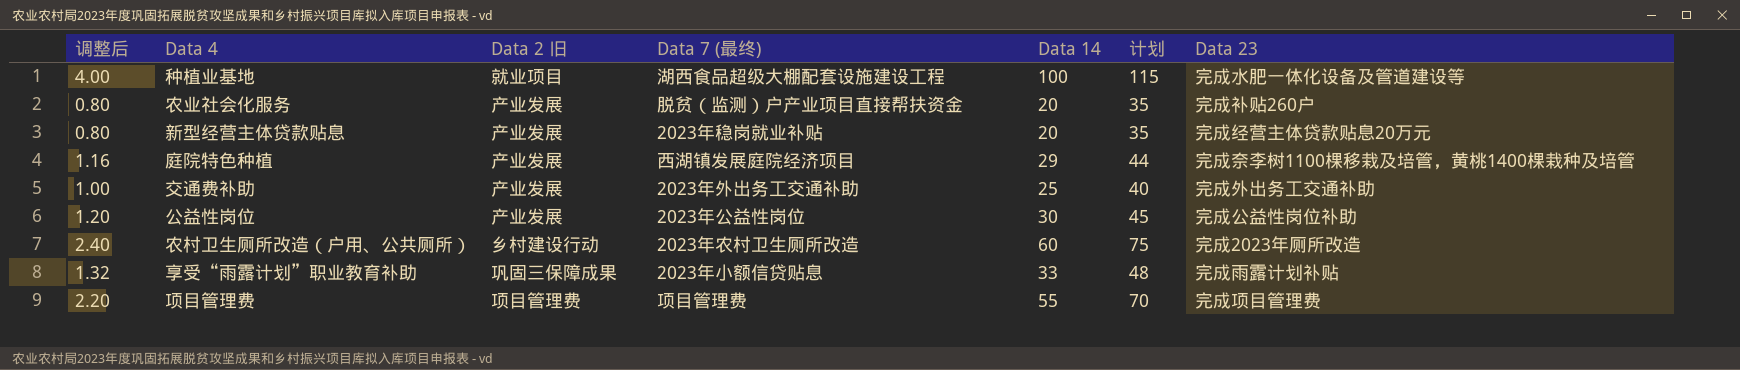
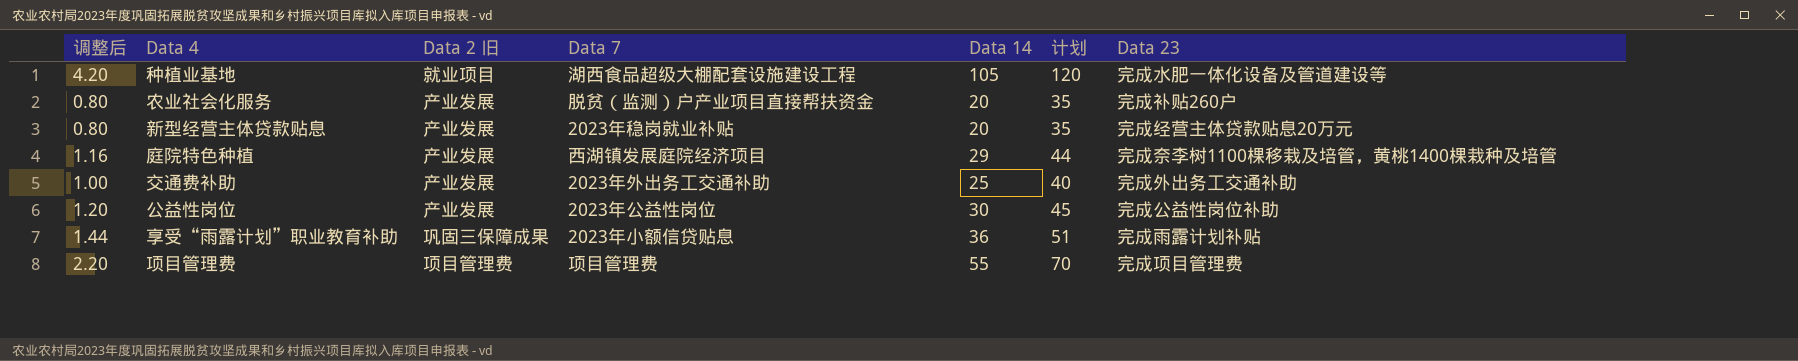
column name: Data 7 (最终) -> Data 7
row 农村卫生厕所改造（户用、公共厕所）: 2.40 | 乡村建设行动 | 2023年农村卫生厕所改造 | 60 | 75 | 完成2023年厕所改造 -> none
种植业基地 | 调整后: 4.00 -> 4.20
种植业基地 | Data 14: 100 -> 105
种植业基地 | 计划: 115 -> 120
享受“雨露计划”职业教育补助 | 调整后: 1.32 -> 1.44
享受“雨露计划”职业教育补助 | Data 14: 33 -> 36
享受“雨露计划”职业教育补助 | 计划: 48 -> 51

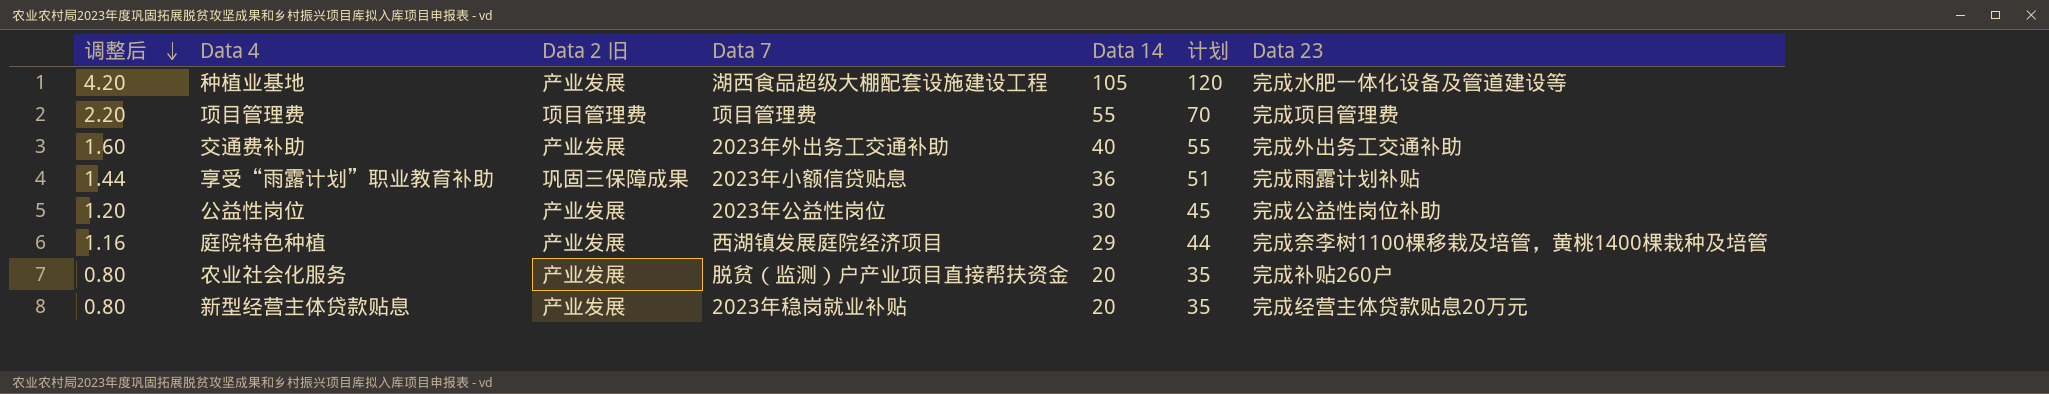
row order: none -> 调整后 descending
种植业基地 | Data 2 旧: 就业项目 -> 产业发展
交通费补助 | 调整后: 1.00 -> 1.60
交通费补助 | Data 14: 25 -> 40
交通费补助 | 计划: 40 -> 55

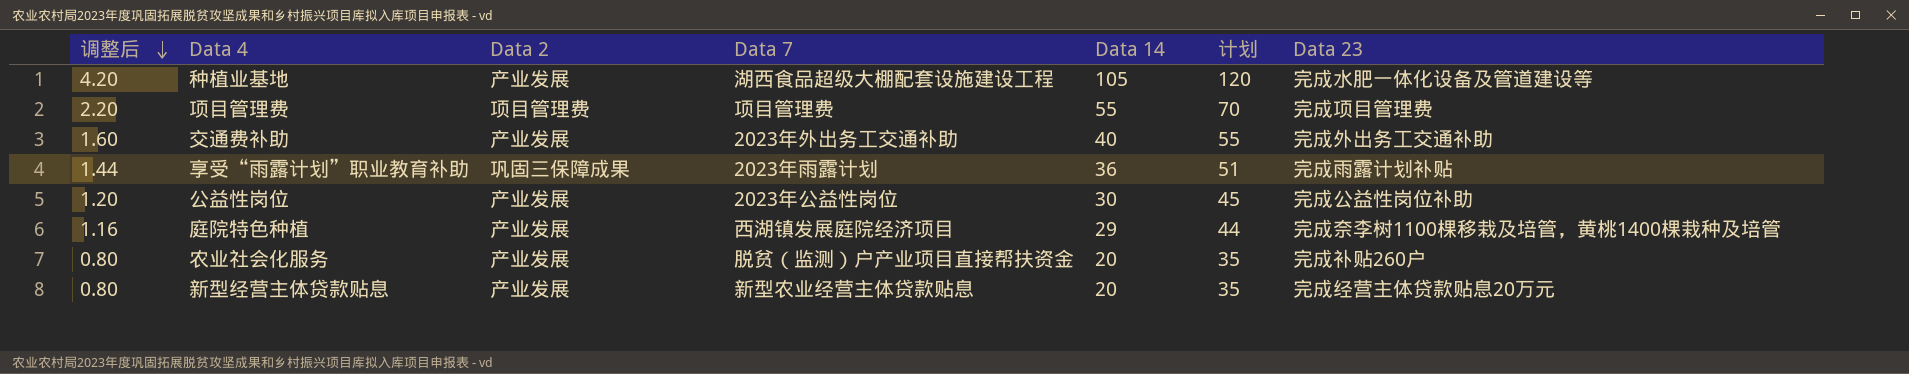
column name: Data 2 旧 -> Data 2
享受“雨露计划”职业教育补助 | Data 7: 2023年小额信贷贴息 -> 2023年雨露计划
新型经营主体贷款贴息 | Data 7: 2023年稳岗就业补贴 -> 新型农业经营主体贷款贴息

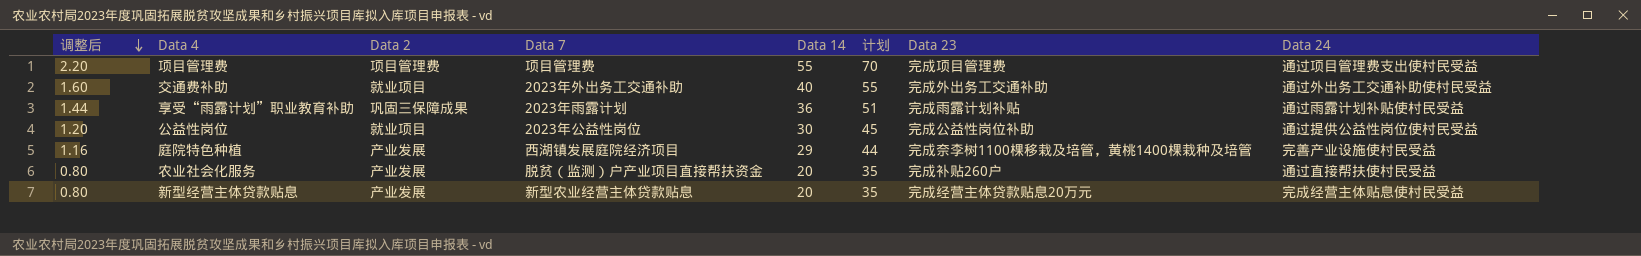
column Data 24 | position: none -> 8
row 种植业基地: 4.20 | 产业发展 | 湖西食品超级大棚配套设施建设工程 | 105 | 120 | 完成水肥一体化设备及管道建设等 -> none
交通费补助 | Data 2: 产业发展 -> 就业项目
公益性岗位 | Data 2: 产业发展 -> 就业项目

